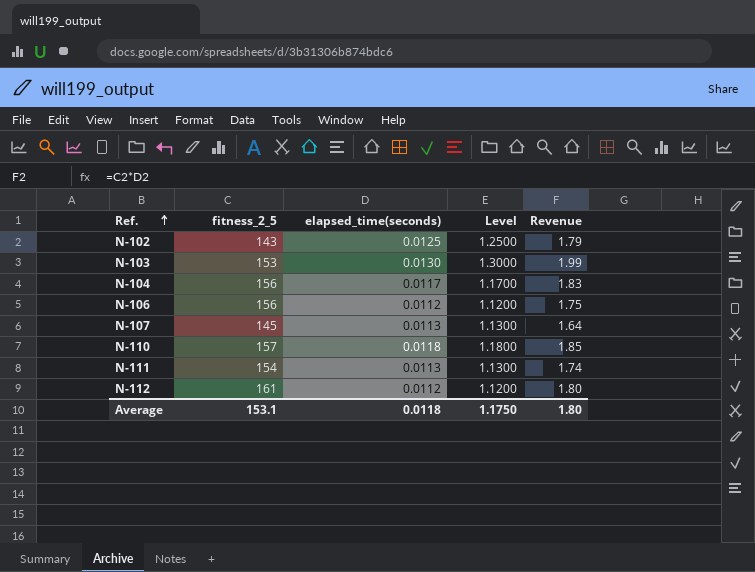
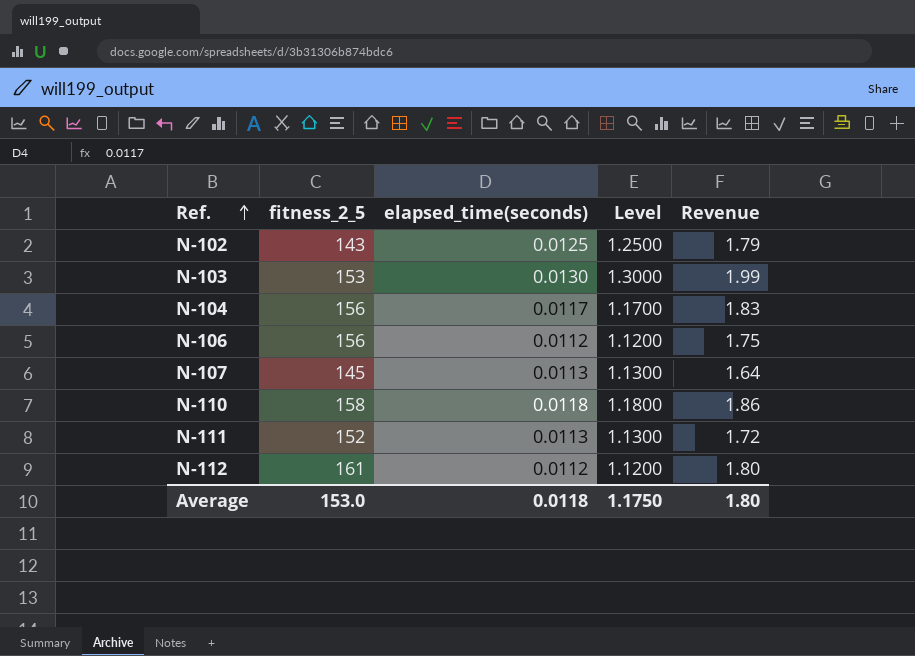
N-110 | fitness_2_5: 157 -> 158
N-110 | Revenue: 1.85 -> 1.86
N-111 | fitness_2_5: 154 -> 152
N-111 | Revenue: 1.74 -> 1.72
Average | fitness_2_5: 153.1 -> 153.0

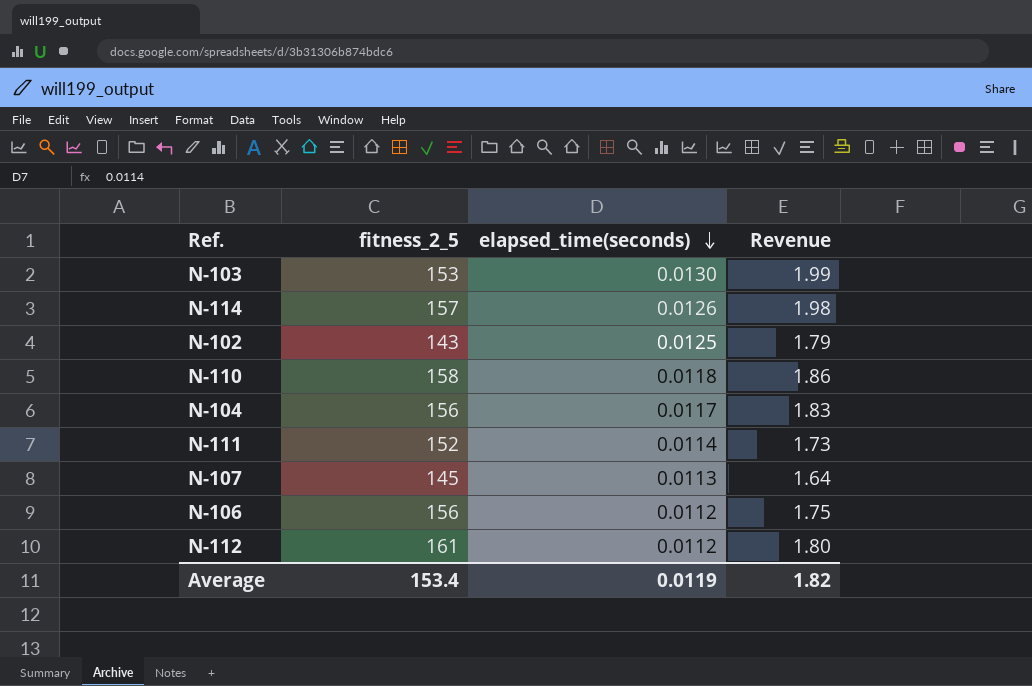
row order: Ref. ascending -> elapsed_time(seconds) descending
column Level | formula: [elapsed_time(seconds)] * 100 -> none
row N-114: none -> 157 | 0.0126 | 1.98
N-111 | elapsed_time(seconds): 0.0113 -> 0.0114
N-111 | Revenue: 1.72 -> 1.73
Average | fitness_2_5: 153.0 -> 153.4
Average | elapsed_time(seconds): 0.0118 -> 0.0119
Average | Revenue: 1.80 -> 1.82

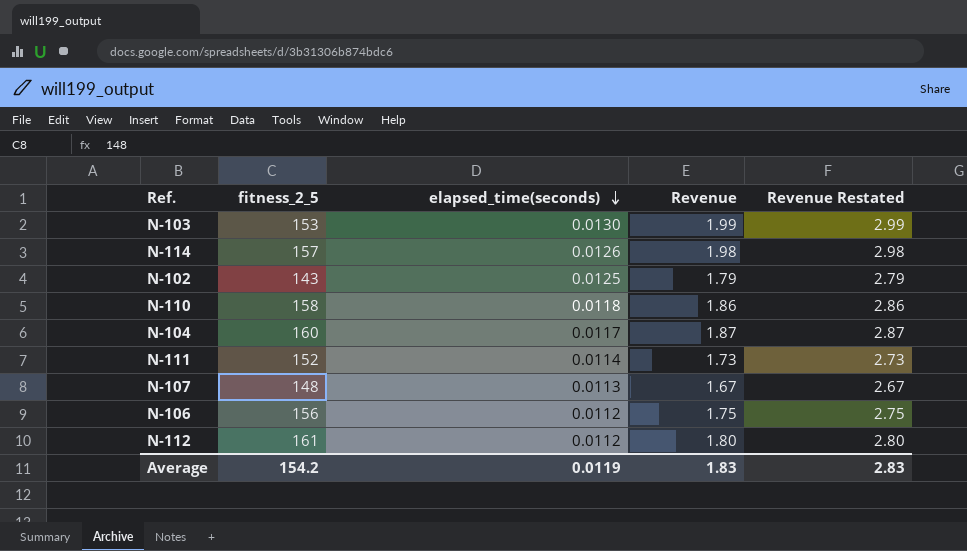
column Revenue Restated | formula: none -> [Revenue] + 1
N-104 | fitness_2_5: 156 -> 160
N-104 | Revenue: 1.83 -> 1.87
N-107 | fitness_2_5: 145 -> 148
N-107 | Revenue: 1.64 -> 1.67
Average | fitness_2_5: 153.4 -> 154.2
Average | Revenue: 1.82 -> 1.83

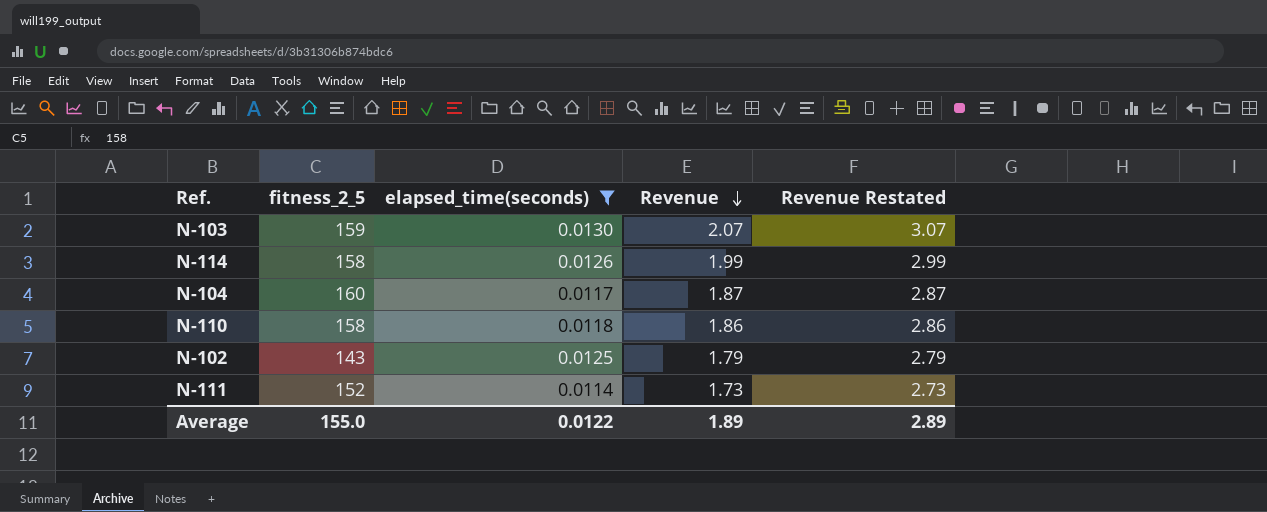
filter: none -> elapsed_time(seconds) >= 0.0114
row order: elapsed_time(seconds) descending -> Revenue descending
N-103 | fitness_2_5: 153 -> 159
N-103 | Revenue: 1.99 -> 2.07
N-103 | Revenue Restated: 2.99 -> 3.07
N-114 | fitness_2_5: 157 -> 158
N-114 | Revenue: 1.98 -> 1.99
N-114 | Revenue Restated: 2.98 -> 2.99
Average | fitness_2_5: 154.2 -> 155.0
Average | elapsed_time(seconds): 0.0119 -> 0.0122
Average | Revenue: 1.83 -> 1.89
Average | Revenue Restated: 2.83 -> 2.89

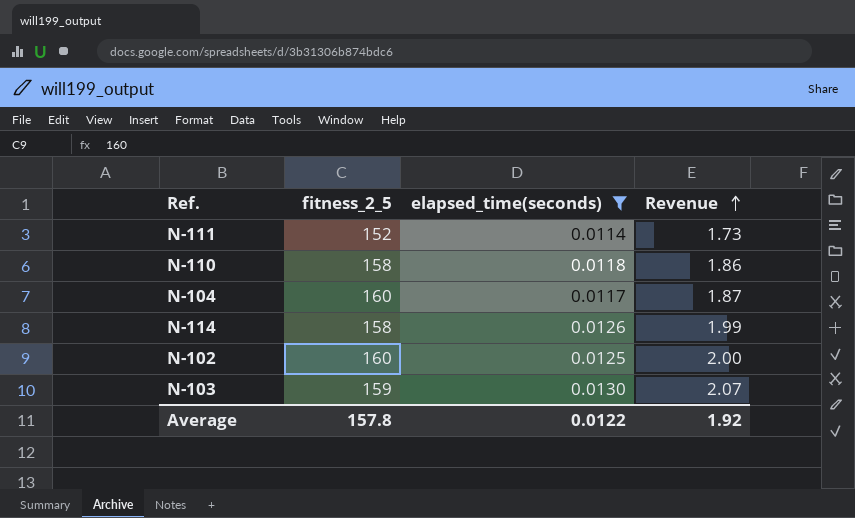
row order: Revenue descending -> Revenue ascending
column Revenue Restated | formula: [Revenue] + 1 -> none
N-102 | fitness_2_5: 143 -> 160
N-102 | Revenue: 1.79 -> 2.00
Average | fitness_2_5: 155.0 -> 157.8
Average | Revenue: 1.89 -> 1.92

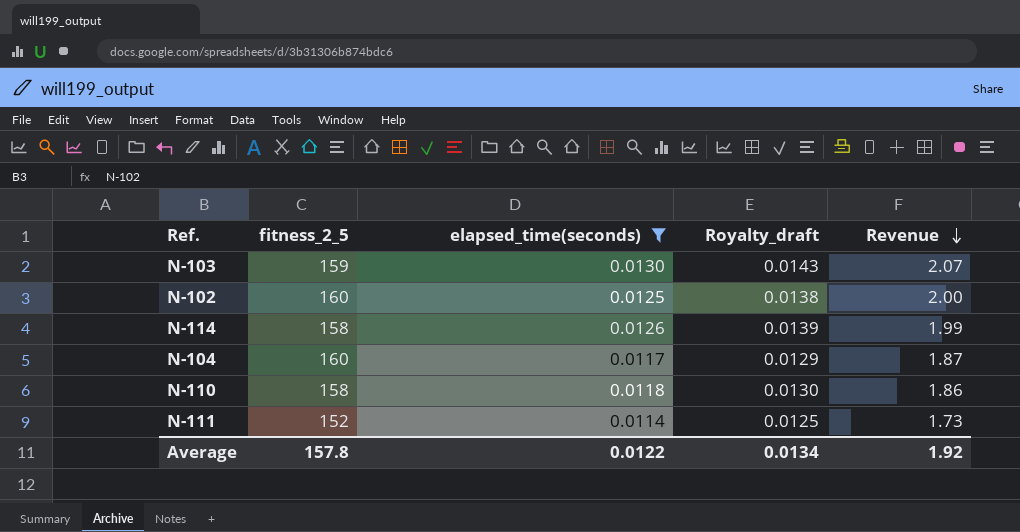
row order: Revenue ascending -> Revenue descending
column Royalty_draft | formula: none -> [elapsed_time(seconds)] * 1.1

